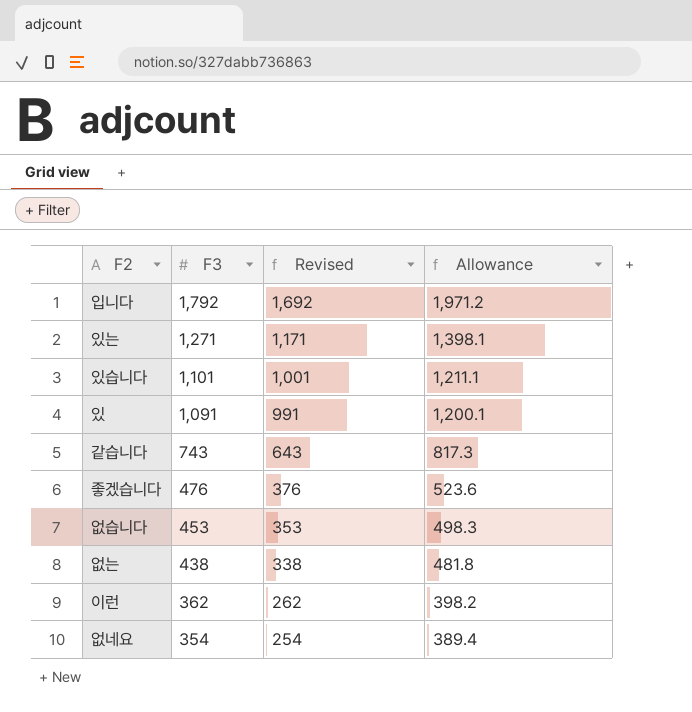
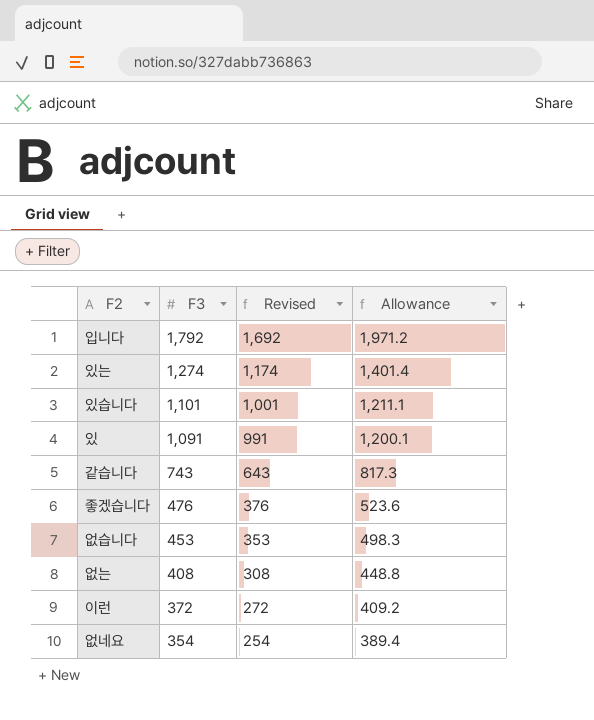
있는 | F3: 1,271 -> 1,274
있는 | Revised: 1,171 -> 1,174
있는 | Allowance: 1,398.1 -> 1,401.4
없는 | F3: 438 -> 408
없는 | Revised: 338 -> 308
없는 | Allowance: 481.8 -> 448.8
이런 | F3: 362 -> 372
이런 | Revised: 262 -> 272
이런 | Allowance: 398.2 -> 409.2

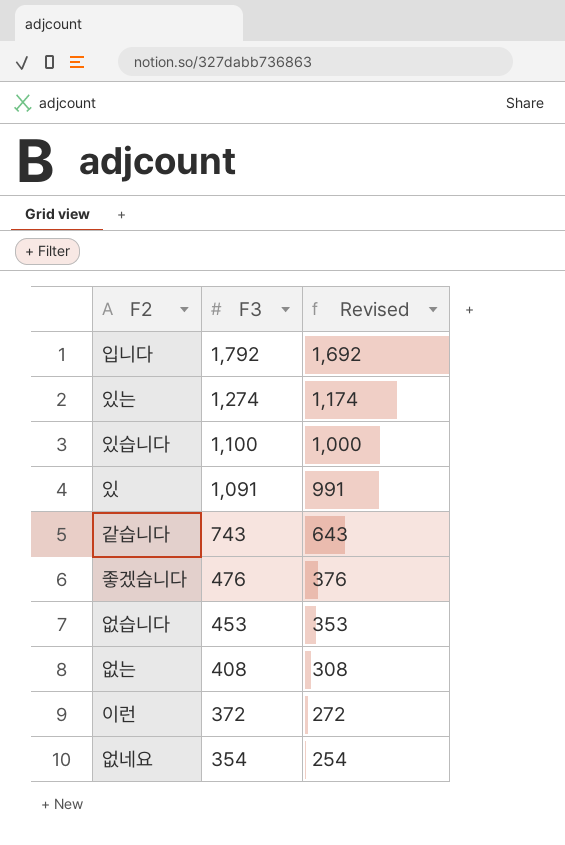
column Allowance | formula: [F3] * 1.1 -> none
있습니다 | F3: 1,101 -> 1,100
있습니다 | Revised: 1,001 -> 1,000

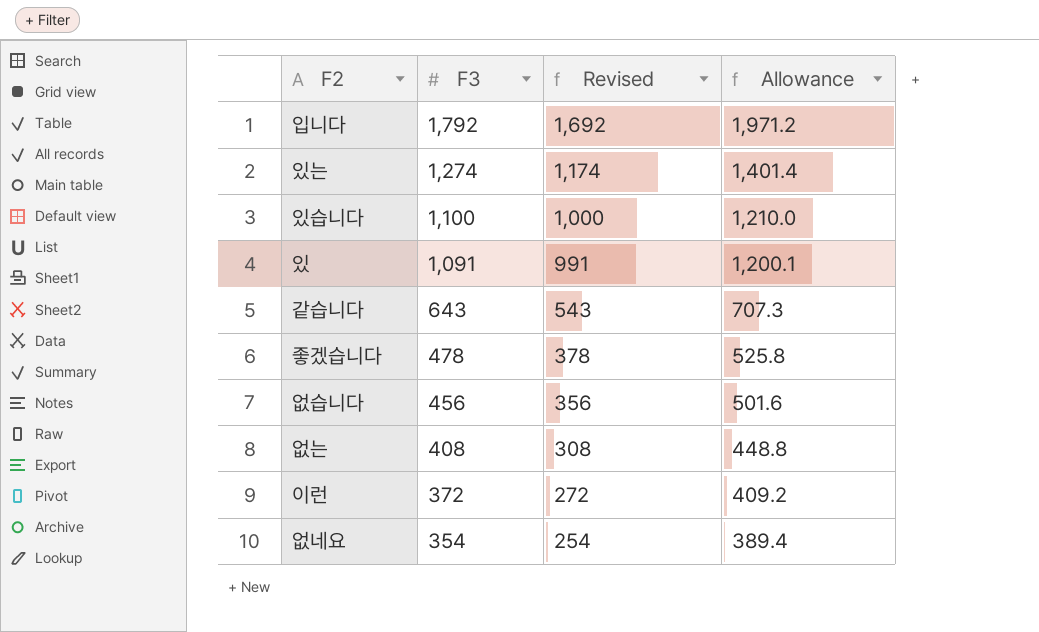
column Allowance | formula: none -> [F3] * 1.1
같습니다 | F3: 743 -> 643
같습니다 | Revised: 643 -> 543
좋겠습니다 | F3: 476 -> 478
좋겠습니다 | Revised: 376 -> 378
없습니다 | F3: 453 -> 456
없습니다 | Revised: 353 -> 356

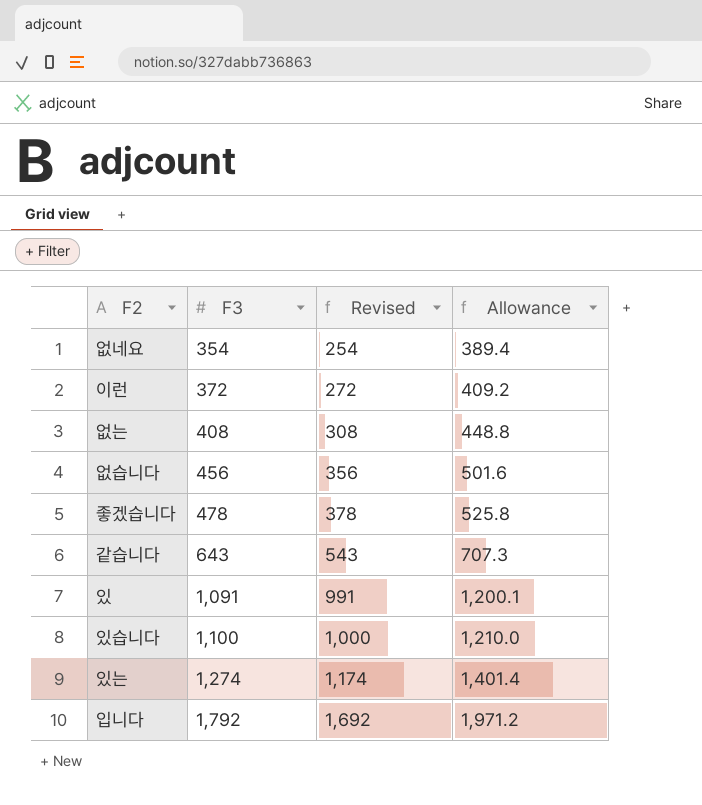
row order: F3 descending -> F3 ascending

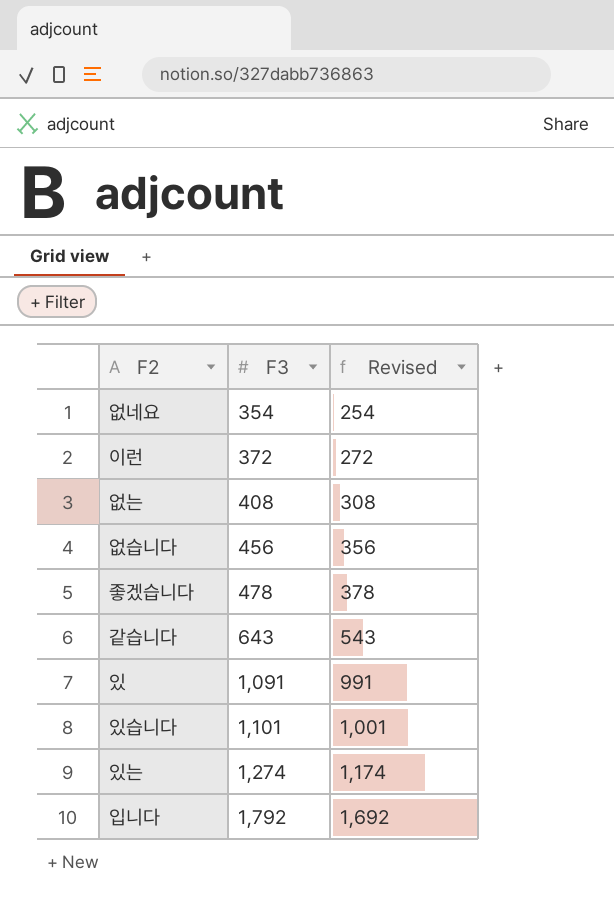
column Allowance | formula: [F3] * 1.1 -> none
있습니다 | F3: 1,100 -> 1,101
있습니다 | Revised: 1,000 -> 1,001

